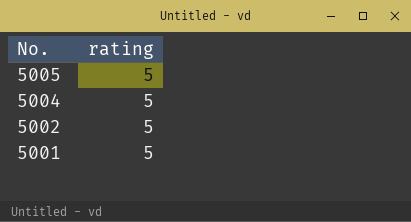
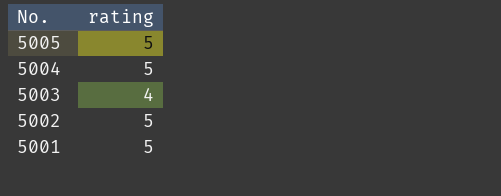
row 5003: none -> 4

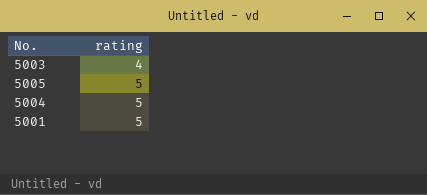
row order: No. descending -> rating ascending
row 5002: 5 -> none

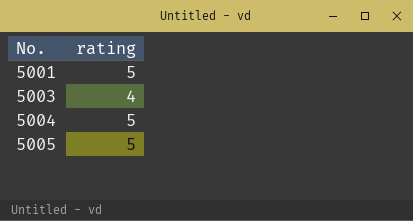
row order: rating ascending -> No. ascending

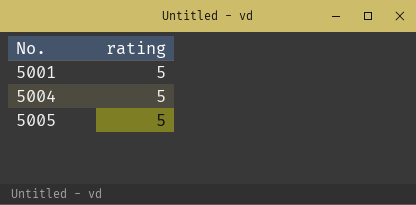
row 5003: 4 -> none

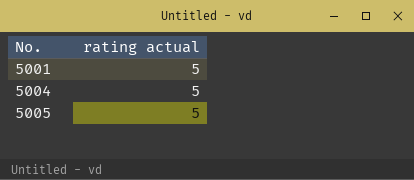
column name: rating -> rating actual

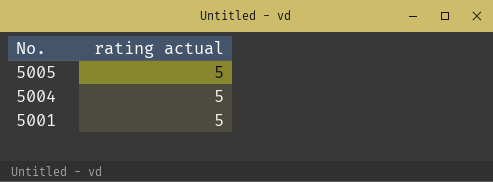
row order: No. ascending -> No. descending

